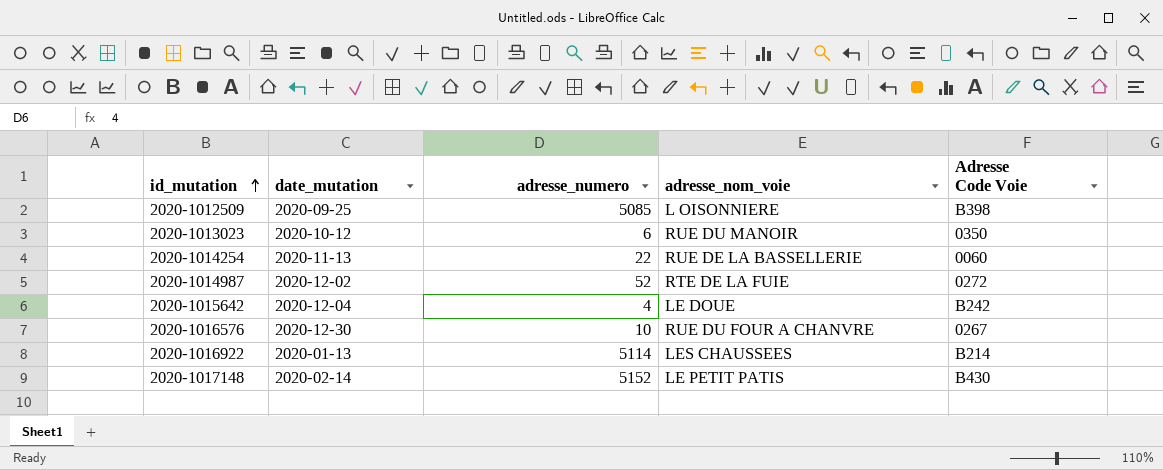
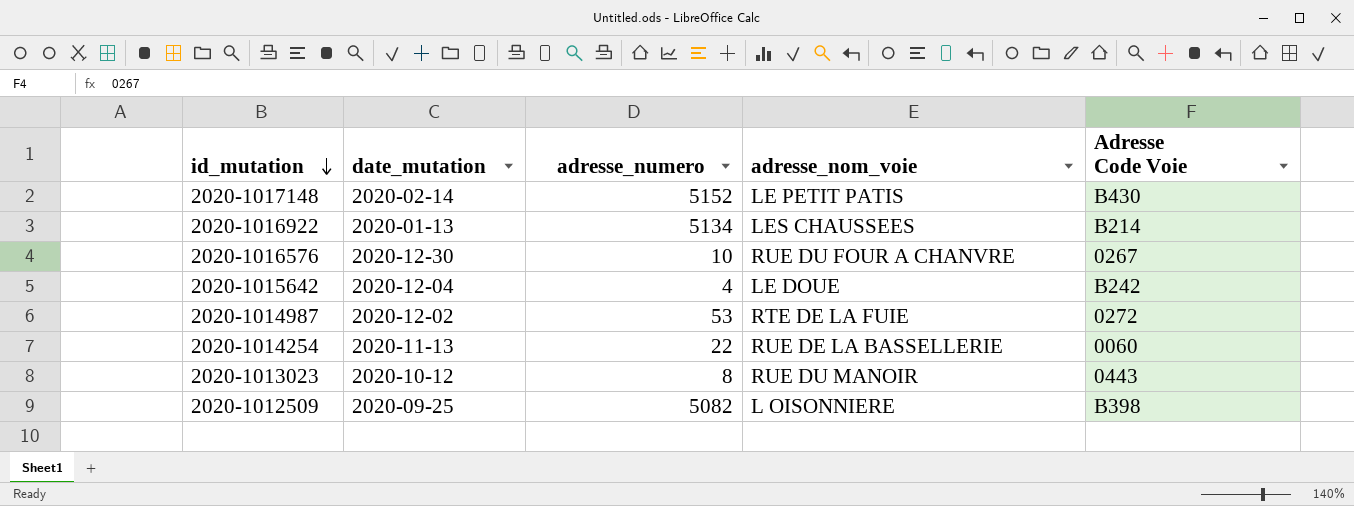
row order: id_mutation ascending -> id_mutation descending
2020-1016922 | adresse_numero: 5114 -> 5134
2020-1014987 | adresse_numero: 52 -> 53
2020-1013023 | adresse_numero: 6 -> 8
2020-1013023 | Adresse Code Voie: 0350 -> 0443
2020-1012509 | adresse_numero: 5085 -> 5082

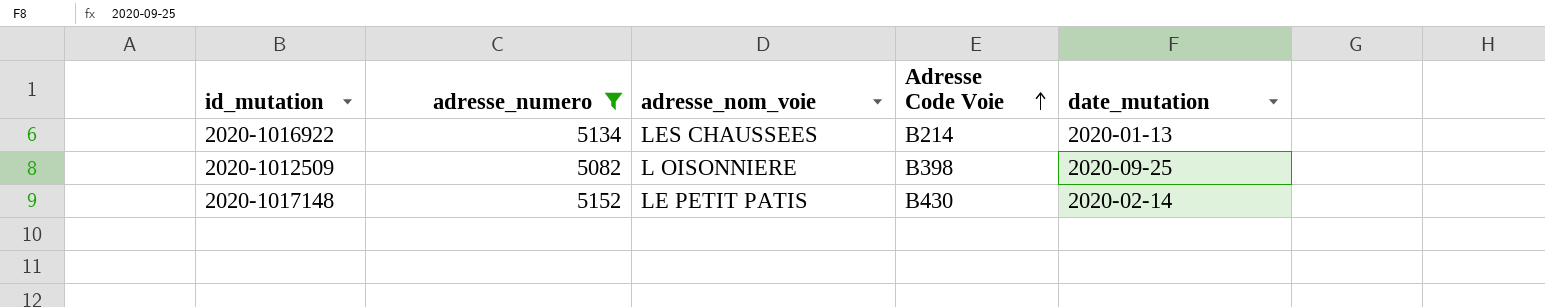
filter: none -> adresse_numero >= 5082
row order: id_mutation descending -> Adresse Code Voie ascending
column date_mutation | position: 2 -> 5

